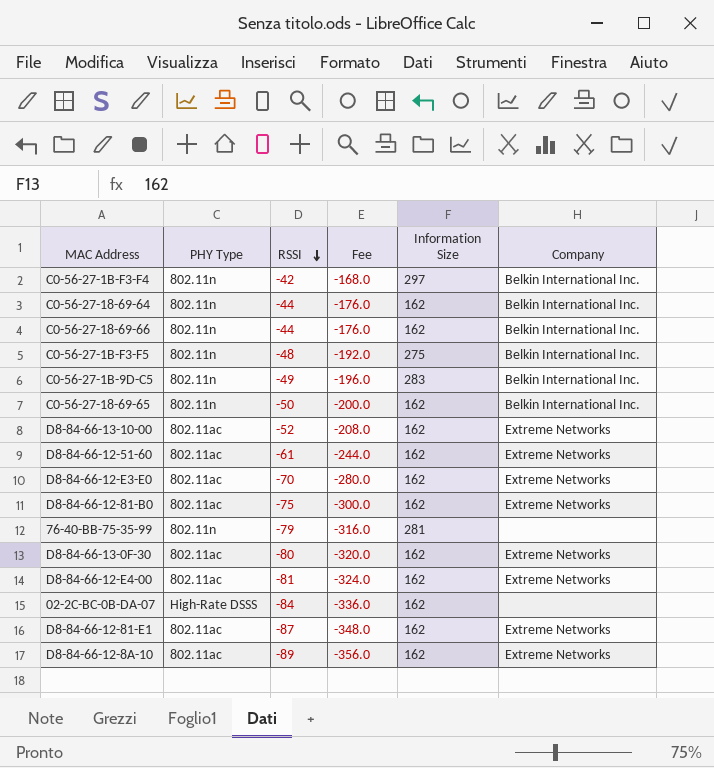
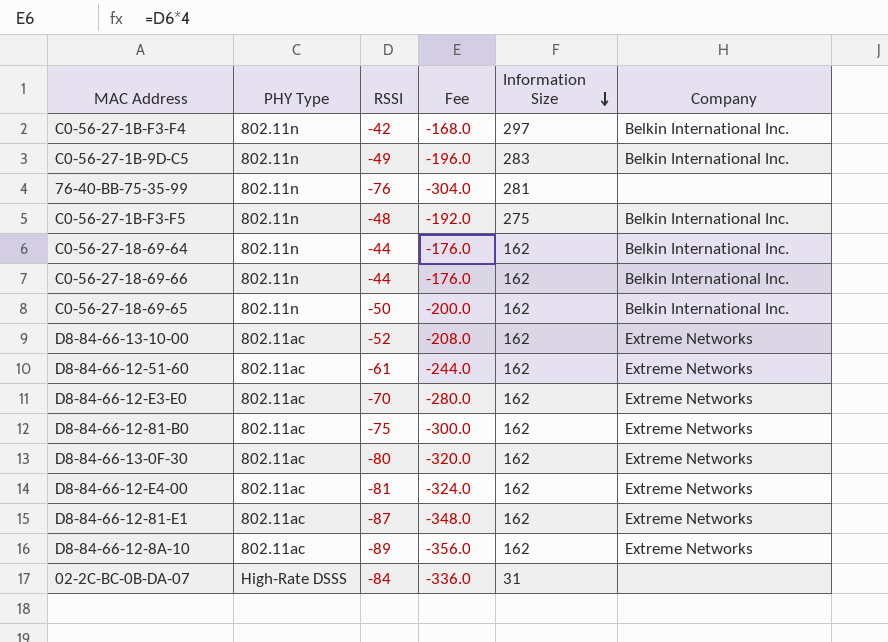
row order: RSSI descending -> Information Size descending
76-40-BB-75-35-99 | RSSI: -79 -> -76
76-40-BB-75-35-99 | Fee: -316.0 -> -304.0
02-2C-BC-0B-DA-07 | Information Size: 162 -> 31

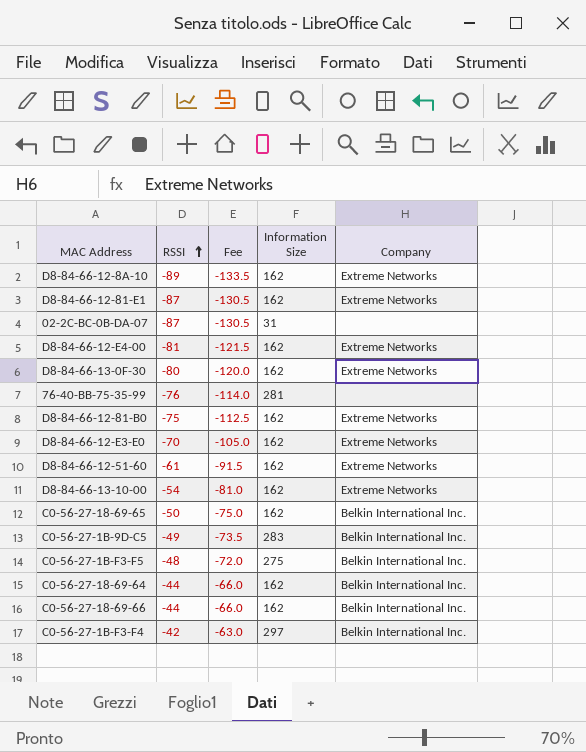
row order: Information Size descending -> RSSI ascending
column PHY Type | position: 2 -> none
column Fee | formula: [RSSI] * 4 -> [RSSI] * 1.5
02-2C-BC-0B-DA-07 | RSSI: -84 -> -87
D8-84-66-13-10-00 | RSSI: -52 -> -54

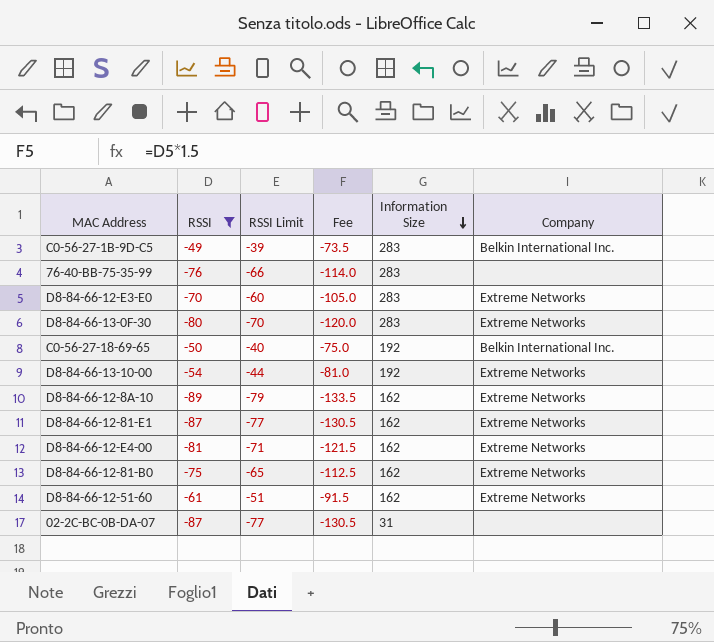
filter: none -> RSSI <= -49
row order: RSSI ascending -> Information Size descending
column RSSI Limit | formula: none -> [RSSI] + 10
76-40-BB-75-35-99 | Information Size: 281 -> 283
D8-84-66-12-E3-E0 | Information Size: 162 -> 283
D8-84-66-13-0F-30 | Information Size: 162 -> 283
C0-56-27-18-69-65 | Information Size: 162 -> 192
D8-84-66-13-10-00 | Information Size: 162 -> 192

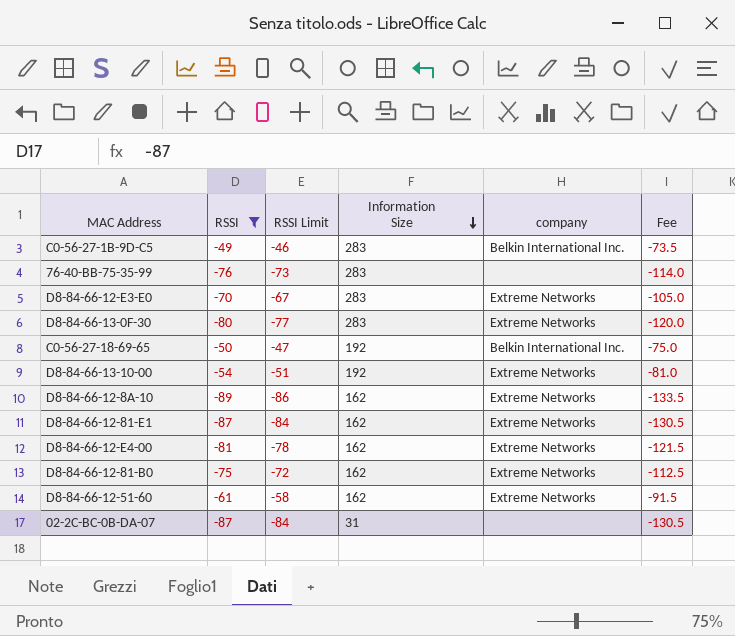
column RSSI Limit | formula: [RSSI] + 10 -> [RSSI] + 3
column name: Company -> company
column Fee | position: 4 -> 6

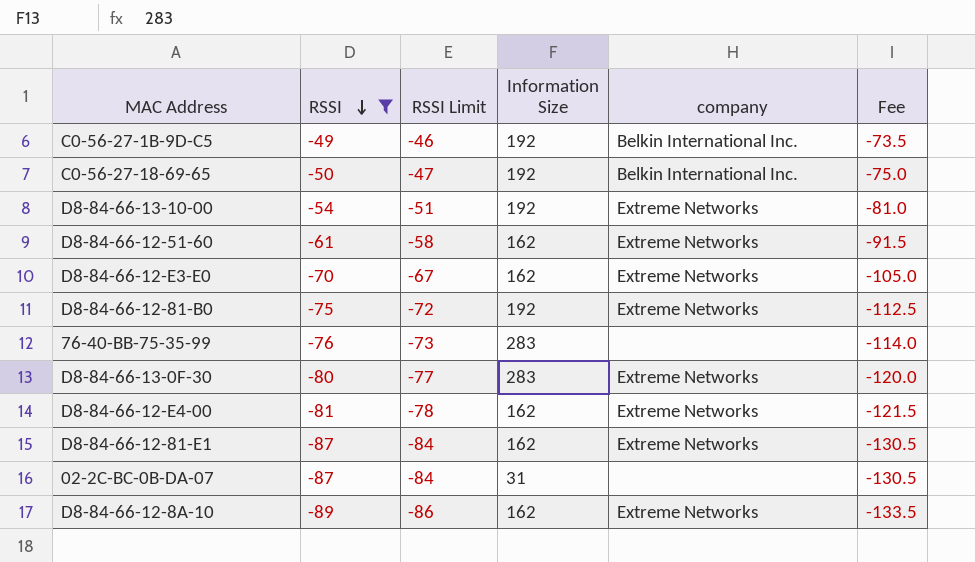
row order: Information Size descending -> RSSI descending
C0-56-27-1B-9D-C5 | Information Size: 283 -> 192
D8-84-66-12-E3-E0 | Information Size: 283 -> 162
D8-84-66-12-81-B0 | Information Size: 162 -> 192

